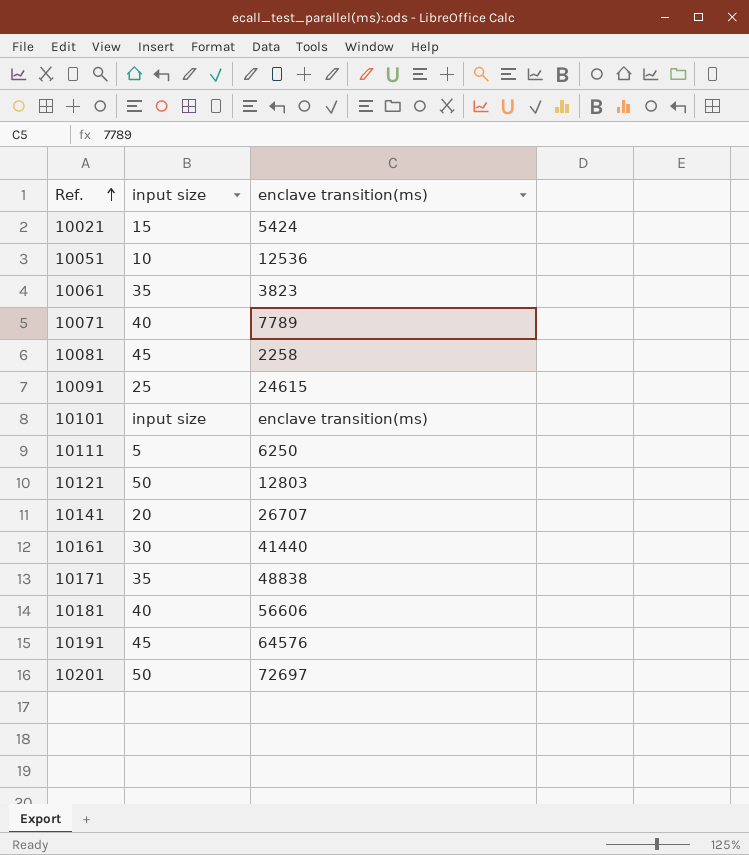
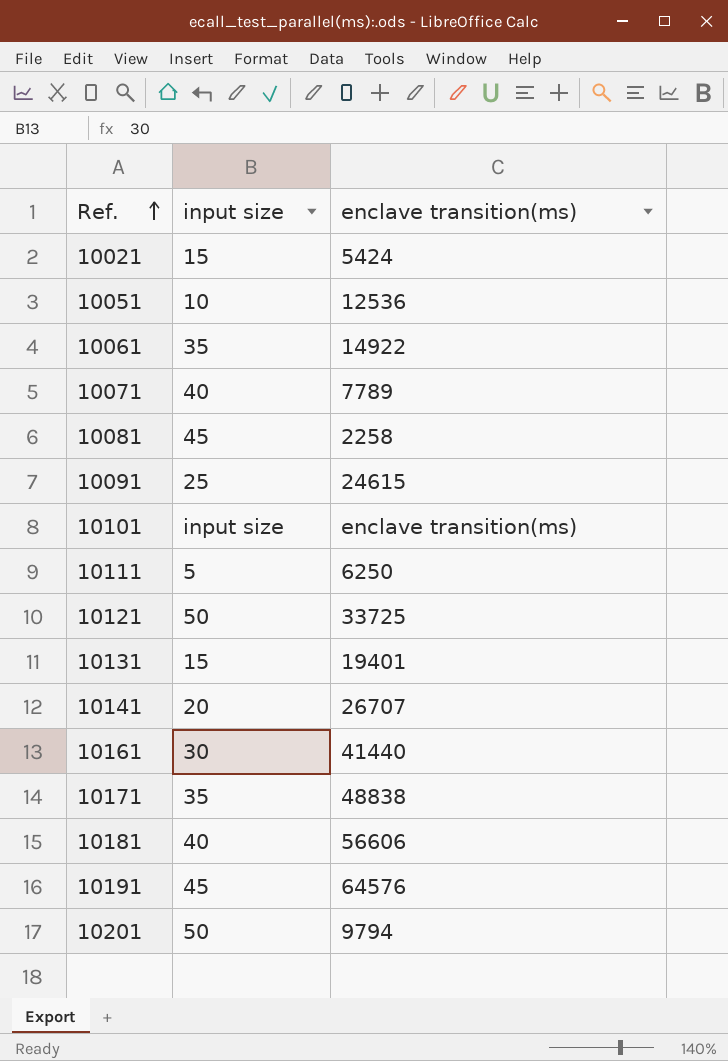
10061 | enclave transition(ms): 3823 -> 14922
10121 | enclave transition(ms): 12803 -> 33725
row 10131: none -> 15 | 19401
10201 | enclave transition(ms): 72697 -> 9794

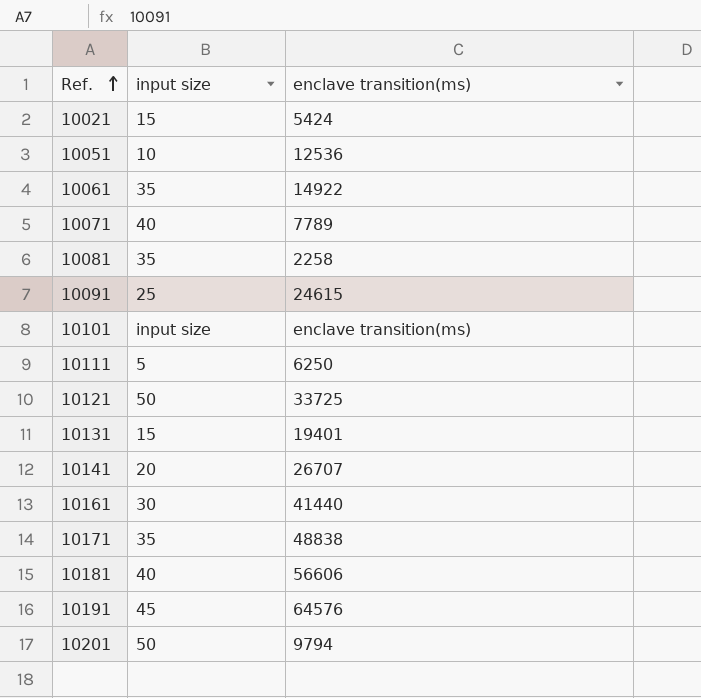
10081 | input size: 45 -> 35

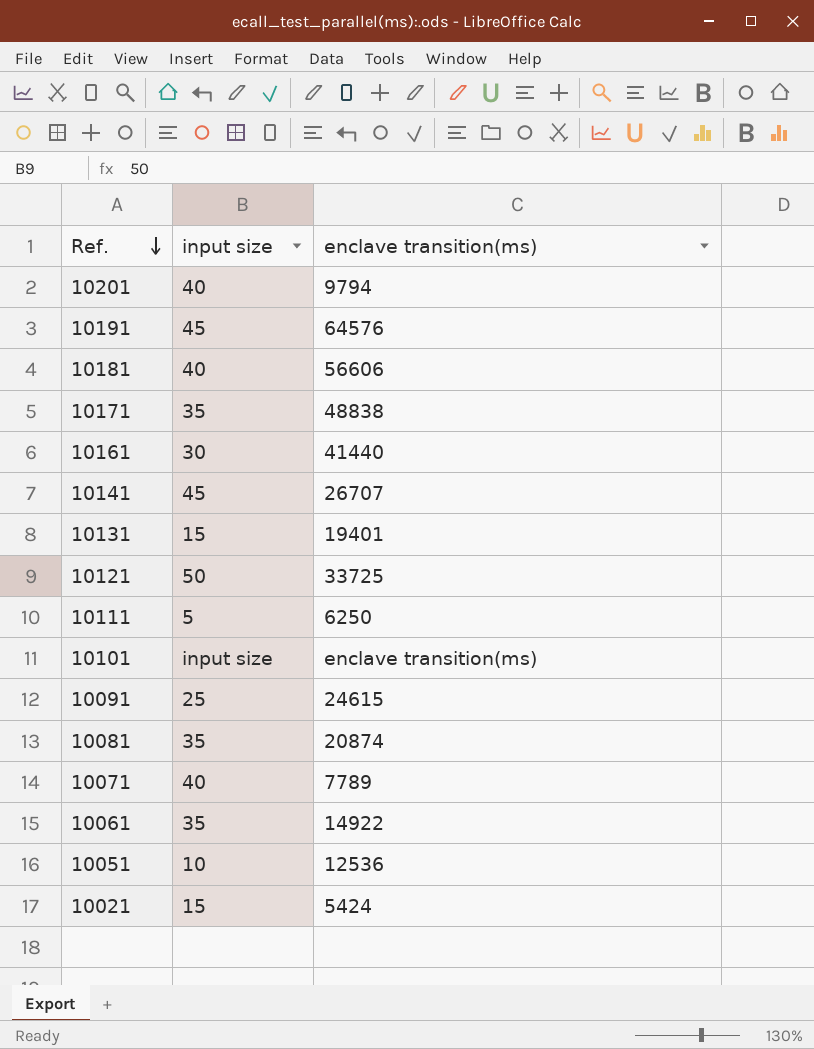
row order: Ref. ascending -> Ref. descending
10201 | input size: 50 -> 40
10141 | input size: 20 -> 45
10081 | enclave transition(ms): 2258 -> 20874

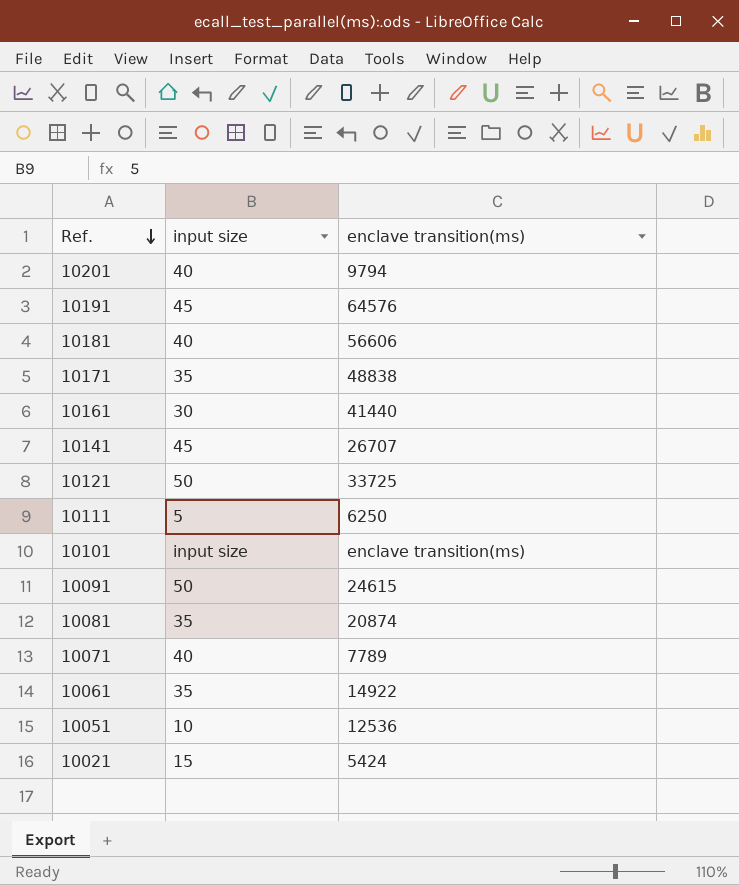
row 10131: 15 | 19401 -> none
10091 | input size: 25 -> 50

